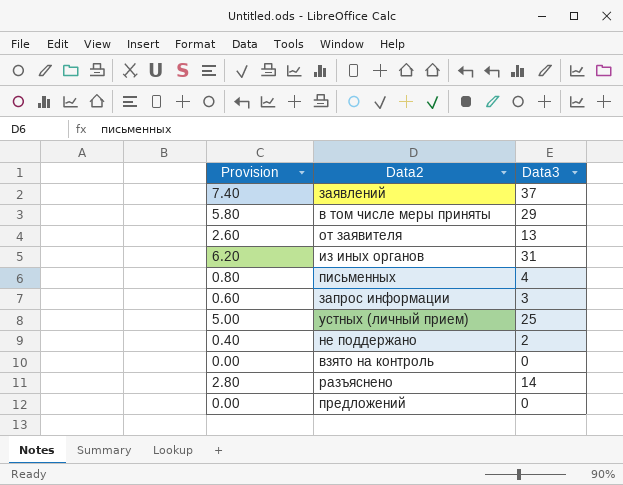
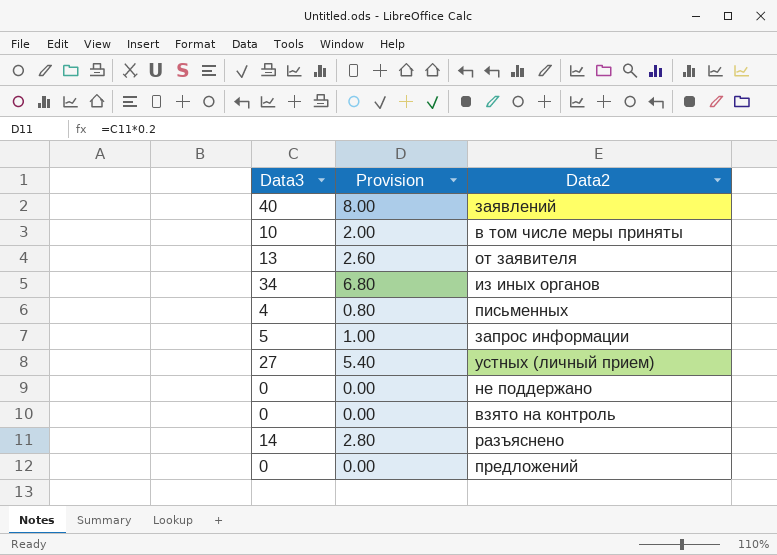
column Data3 | position: 3 -> 1
заявлений | Data3: 37 -> 40
заявлений | Provision: 7.40 -> 8.00
в том числе меры приняты | Data3: 29 -> 10
в том числе меры приняты | Provision: 5.80 -> 2.00
из иных органов | Data3: 31 -> 34
из иных органов | Provision: 6.20 -> 6.80
запрос информации | Data3: 3 -> 5
запрос информации | Provision: 0.60 -> 1.00
устных (личный прием) | Data3: 25 -> 27
устных (личный прием) | Provision: 5.00 -> 5.40
не поддержано | Data3: 2 -> 0
не поддержано | Provision: 0.40 -> 0.00

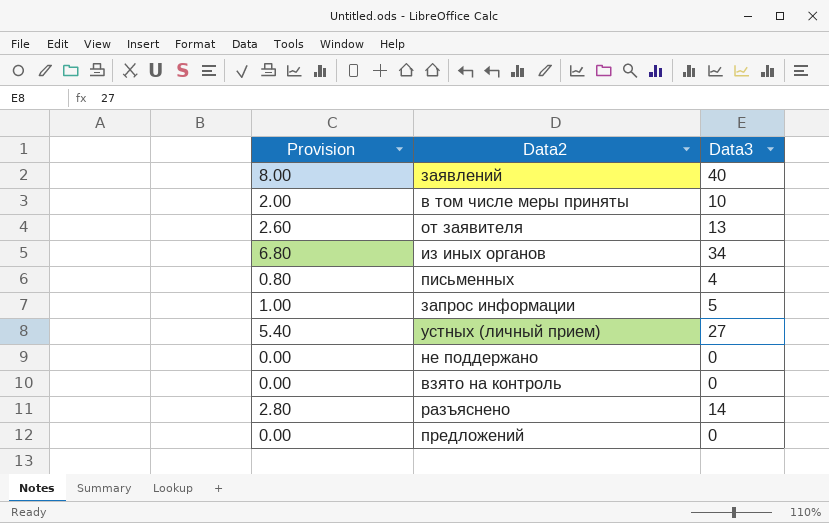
column Data3 | position: 1 -> 3

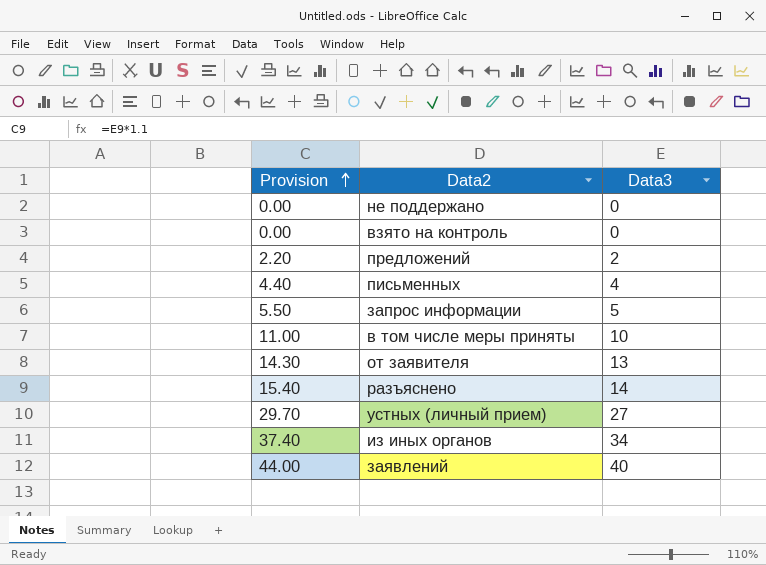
row order: none -> Provision ascending
column Provision | formula: [Data3] * 0.2 -> [Data3] * 1.1
предложений | Data3: 0 -> 2

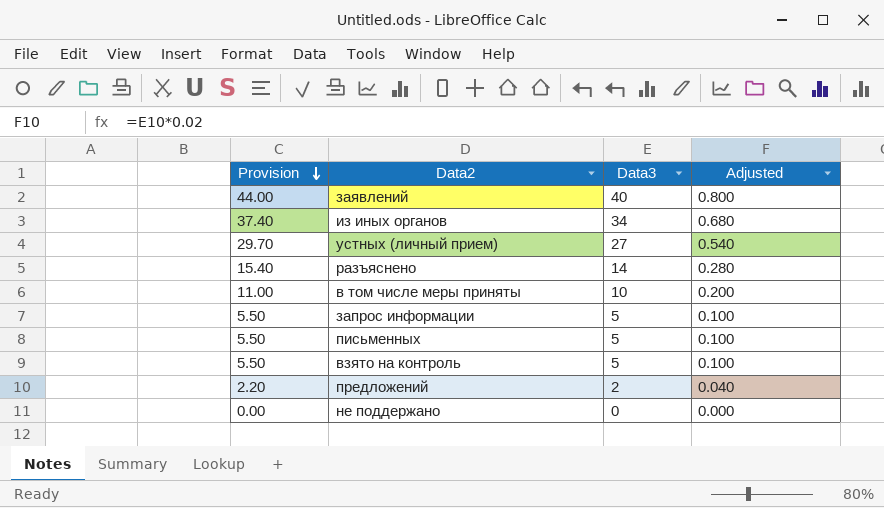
row order: Provision ascending -> Provision descending
column Adjusted | formula: none -> [Data3] * 0.02
row от заявителя: 14.30 | 13 -> none
письменных | Provision: 4.40 -> 5.50
письменных | Data3: 4 -> 5
взято на контроль | Provision: 0.00 -> 5.50
взято на контроль | Data3: 0 -> 5

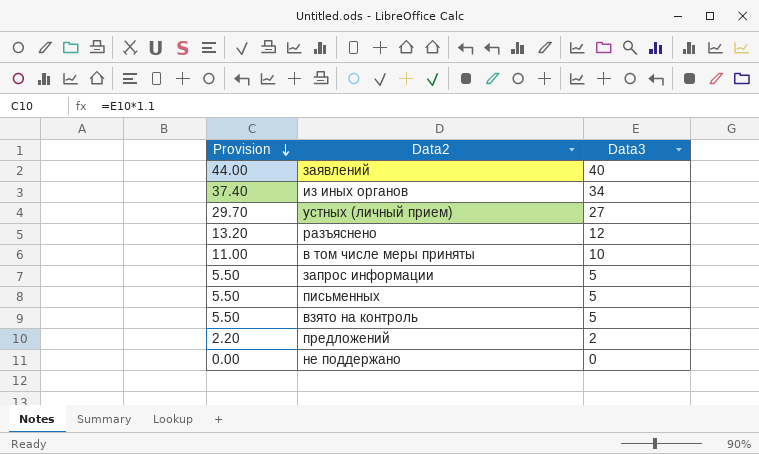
column Adjusted | formula: [Data3] * 0.02 -> none
разъяснено | Provision: 15.40 -> 13.20
разъяснено | Data3: 14 -> 12

